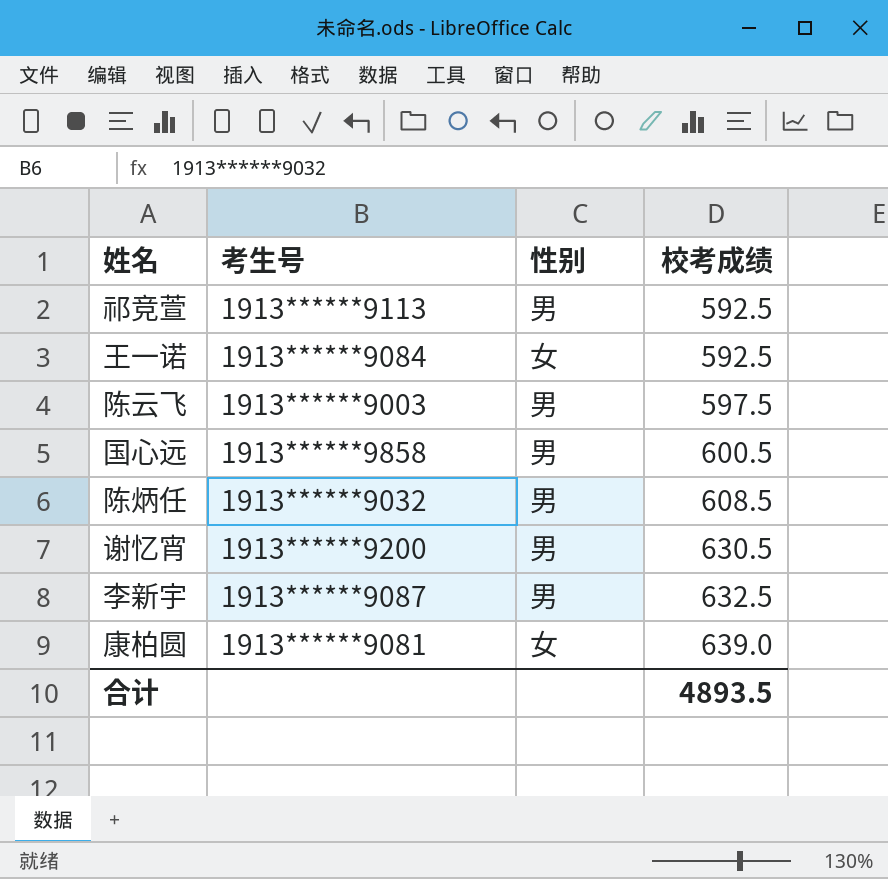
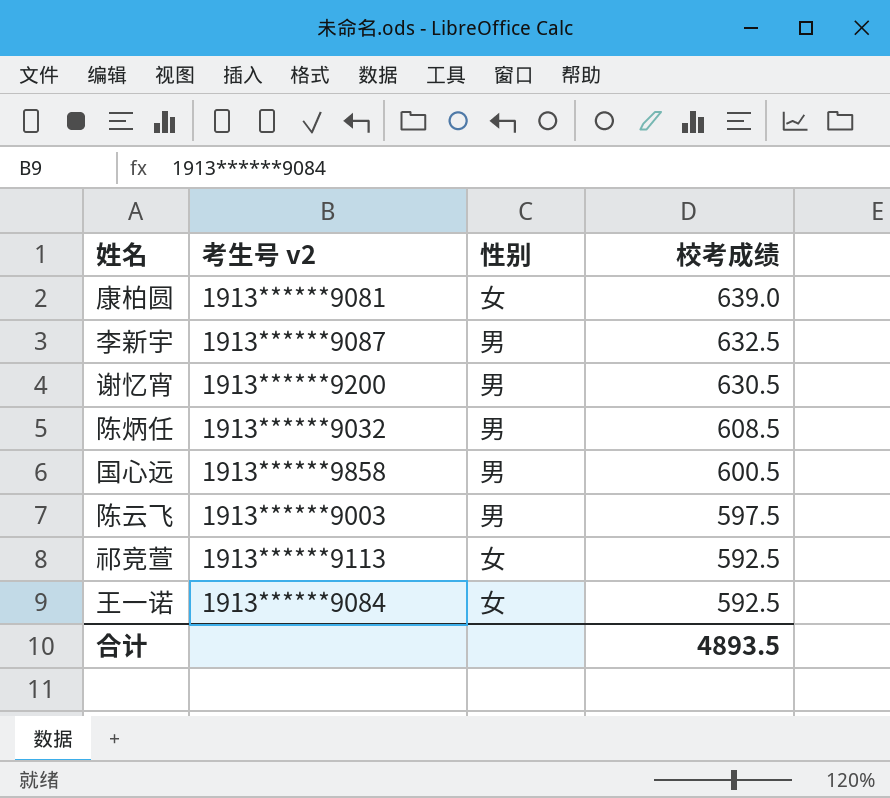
row order: 校考成绩 ascending -> 校考成绩 descending
column name: 考生号 -> 考生号 v2
祁竞萱 | 性别: 男 -> 女

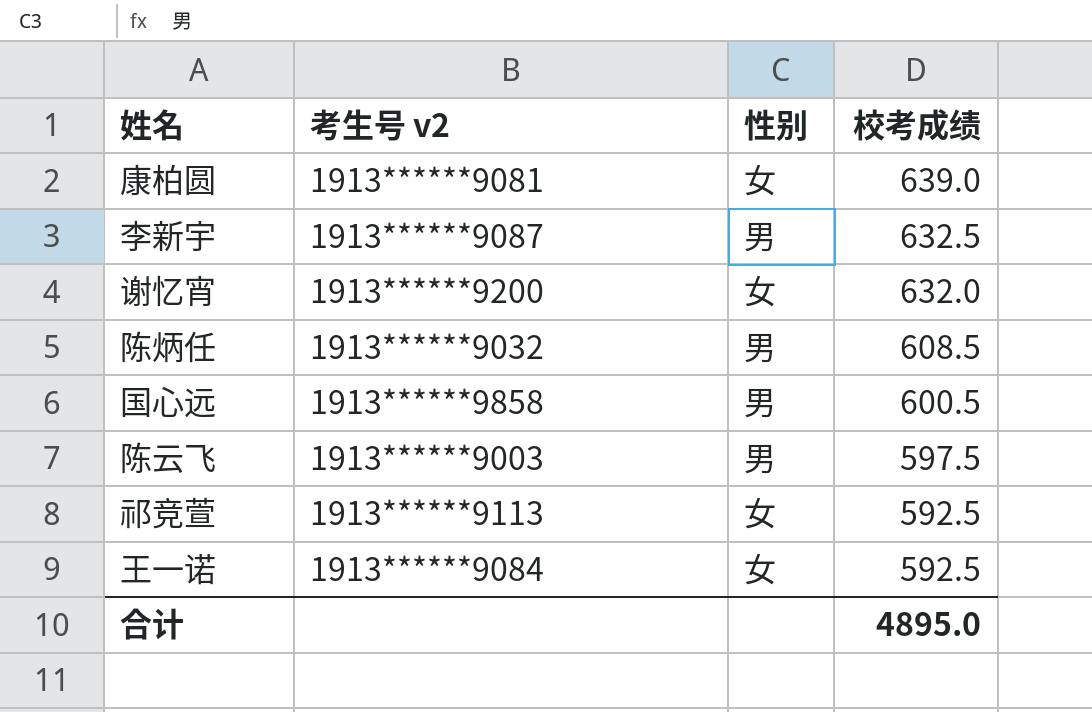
谢忆宵 | 性别: 男 -> 女
谢忆宵 | 校考成绩: 630.5 -> 632.0
合计 | 校考成绩: 4893.5 -> 4895.0

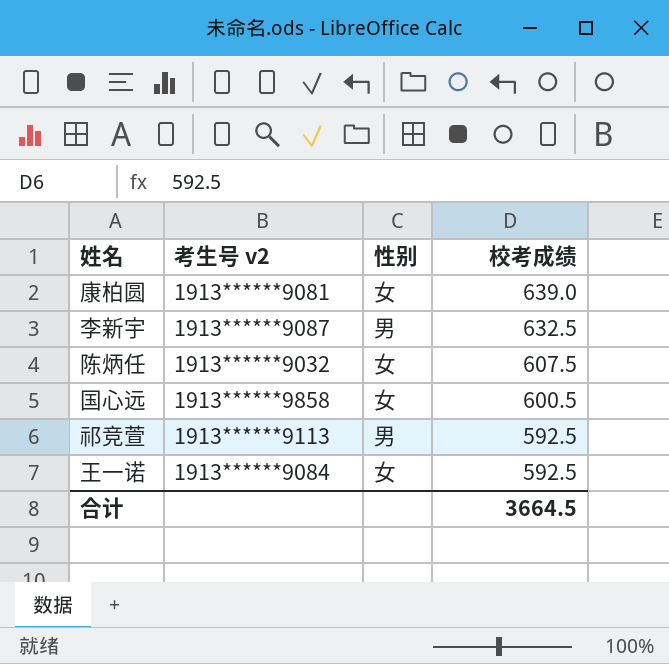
row 谢忆宵: 1913******9200 | 女 | 632.0 -> none
row 陈云飞: 1913******9003 | 男 | 597.5 -> none
陈炳任 | 性别: 男 -> 女
陈炳任 | 校考成绩: 608.5 -> 607.5
国心远 | 性别: 男 -> 女
祁竞萱 | 性别: 女 -> 男
合计 | 校考成绩: 4895.0 -> 3664.5

